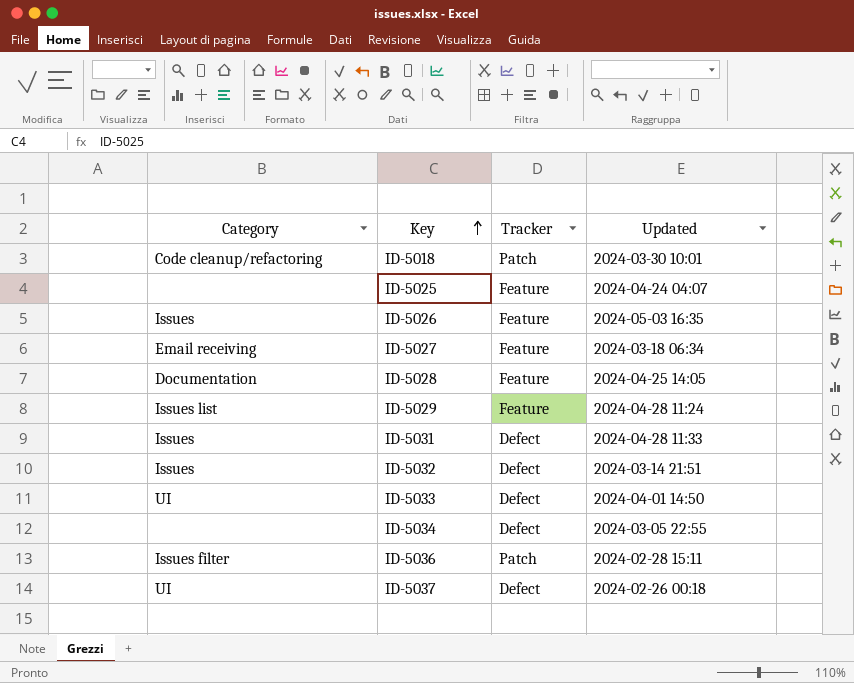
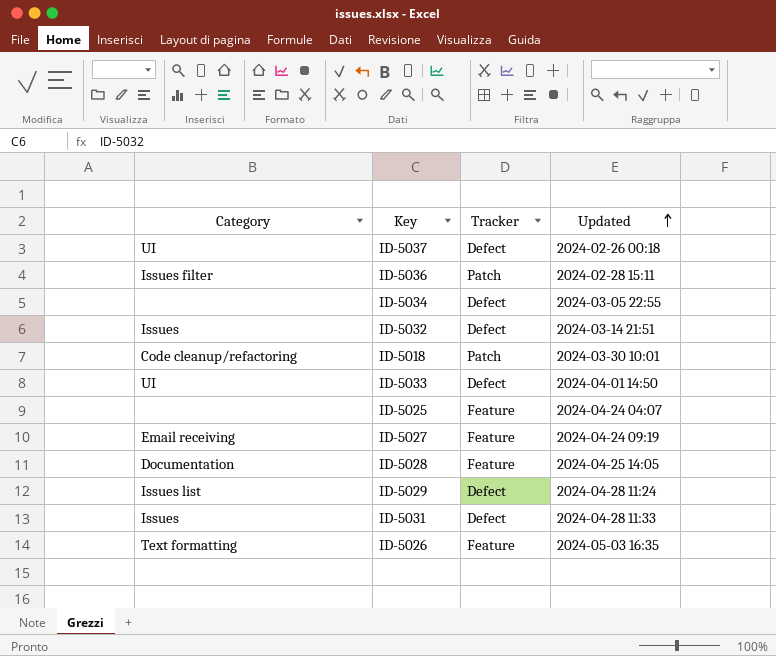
row order: Key ascending -> Updated ascending
ID-5027 | Updated: 2024-03-18 06:34 -> 2024-04-24 09:19
ID-5029 | Tracker: Feature -> Defect
ID-5026 | Category: Issues -> Text formatting

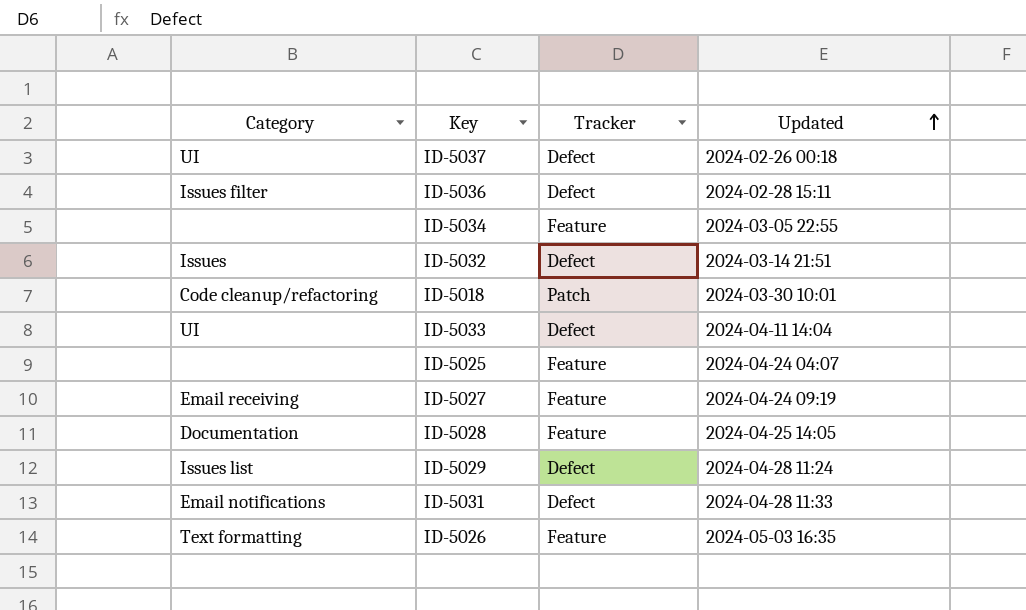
ID-5036 | Tracker: Patch -> Defect
ID-5034 | Tracker: Defect -> Feature
ID-5033 | Updated: 2024-04-01 14:50 -> 2024-04-11 14:04
ID-5031 | Category: Issues -> Email notifications

